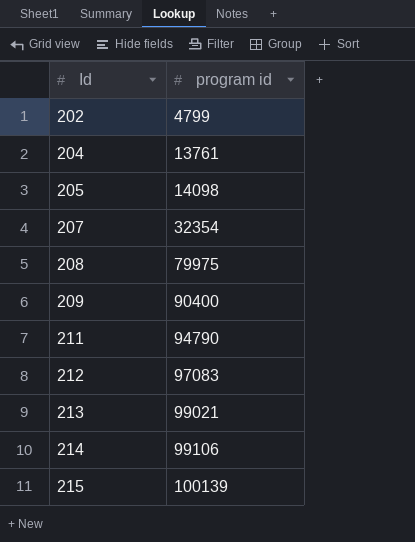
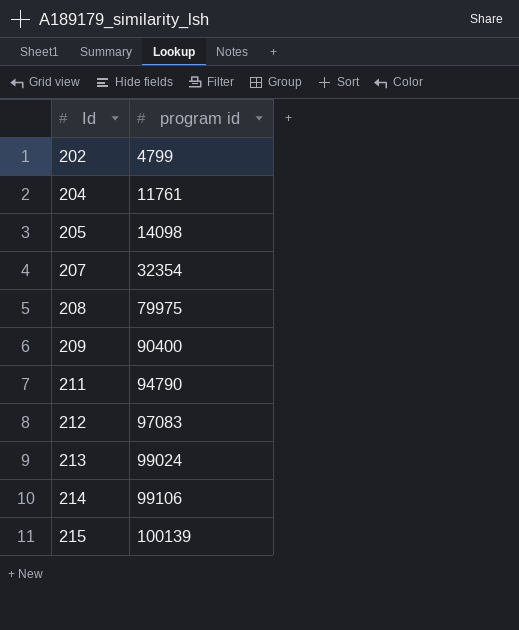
204 | program id: 13761 -> 11761
213 | program id: 99021 -> 99024

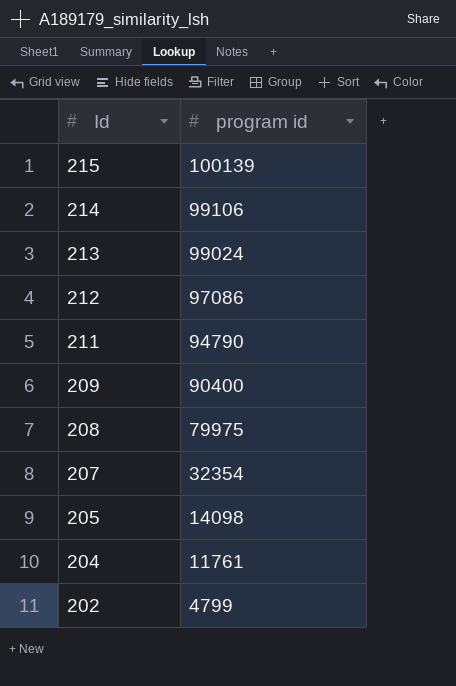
row order: Id ascending -> Id descending
212 | program id: 97083 -> 97086

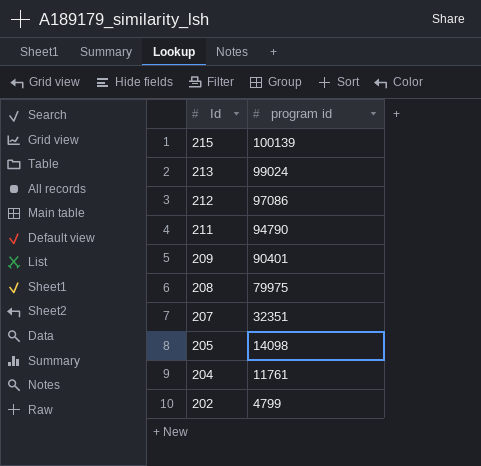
row 214: 99106 -> none
209 | program id: 90400 -> 90401
207 | program id: 32354 -> 32351

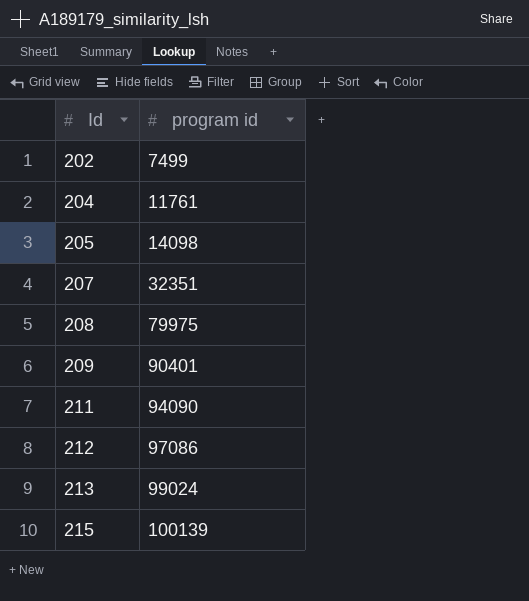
row order: Id descending -> Id ascending
202 | program id: 4799 -> 7499
211 | program id: 94790 -> 94090

